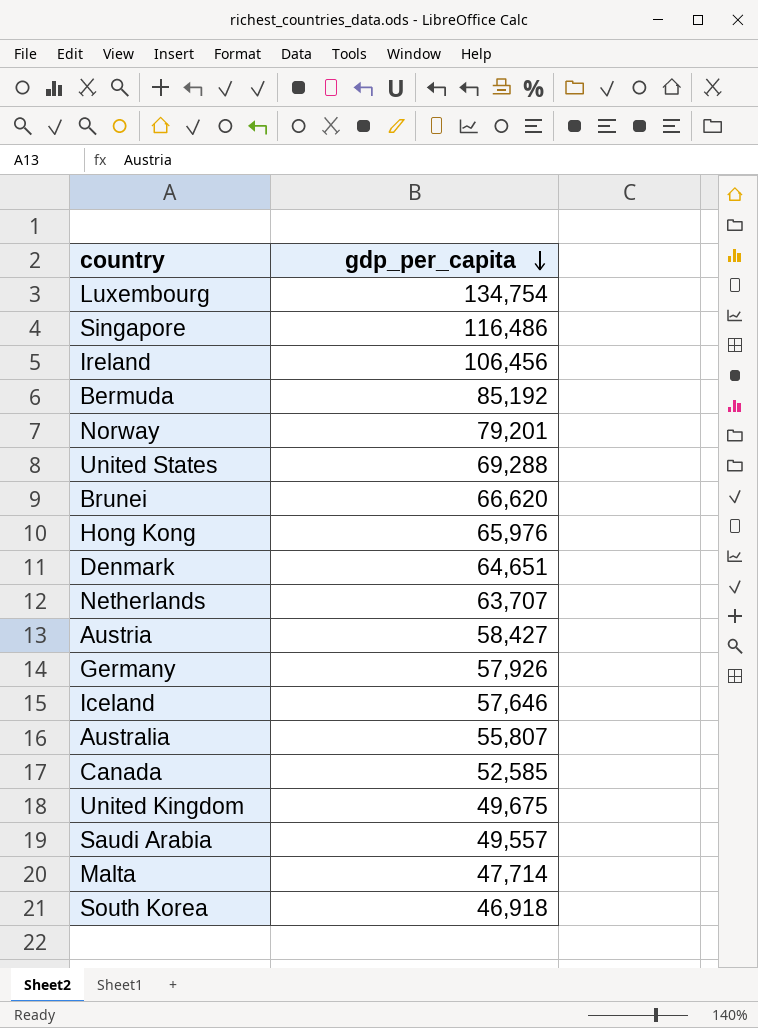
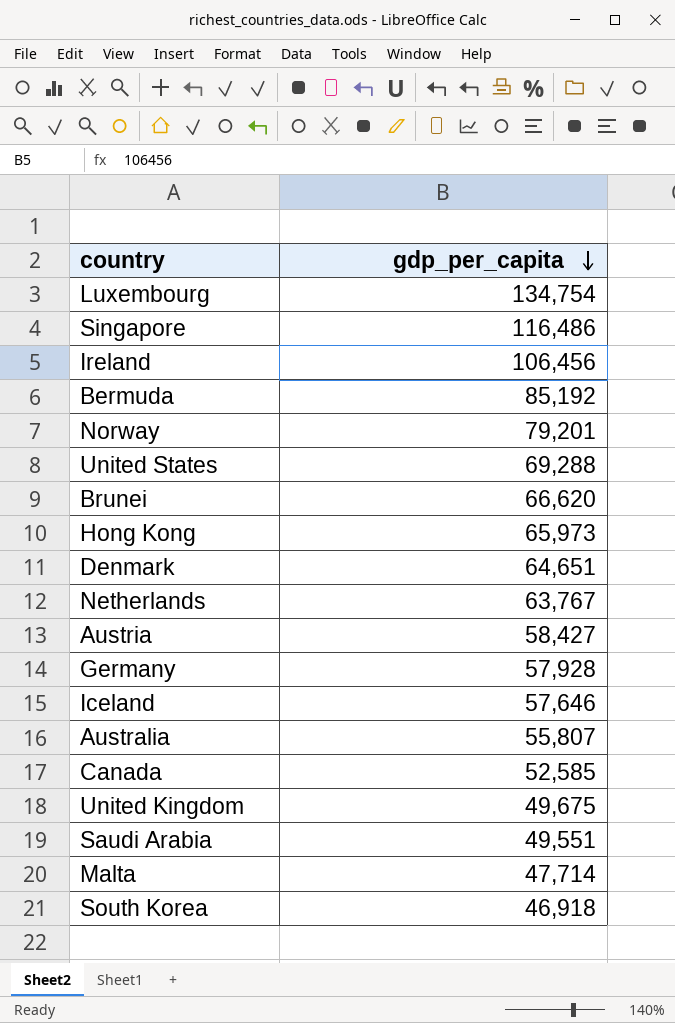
Hong Kong | gdp_per_capita: 65,976 -> 65,973
Netherlands | gdp_per_capita: 63,707 -> 63,767
Germany | gdp_per_capita: 57,926 -> 57,928
Saudi Arabia | gdp_per_capita: 49,557 -> 49,551

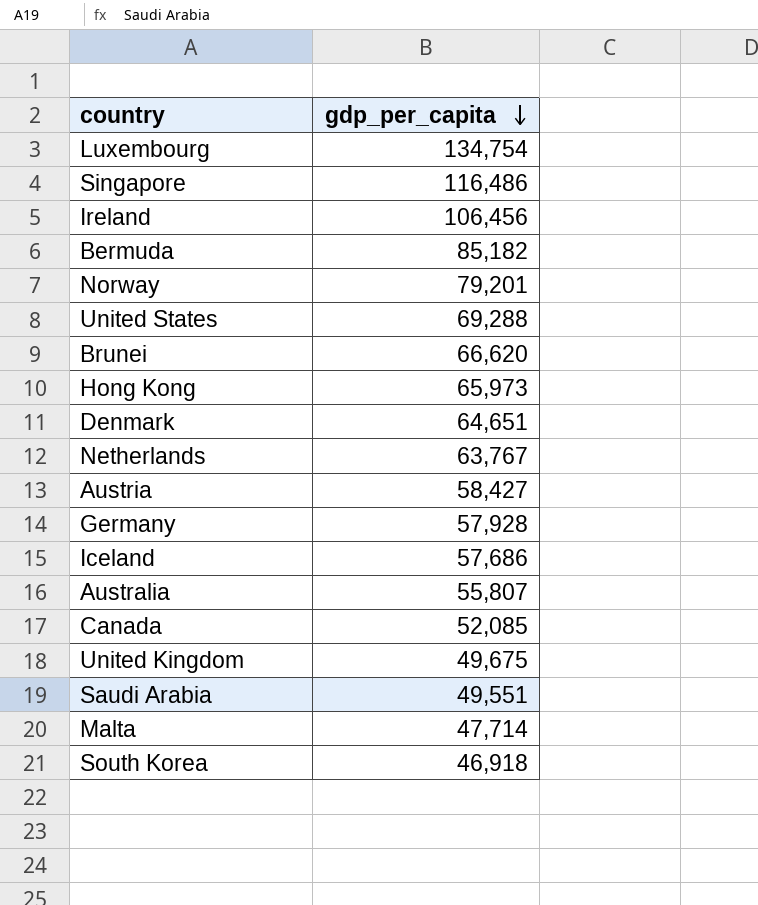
Bermuda | gdp_per_capita: 85,192 -> 85,182
Iceland | gdp_per_capita: 57,646 -> 57,686
Canada | gdp_per_capita: 52,585 -> 52,085

